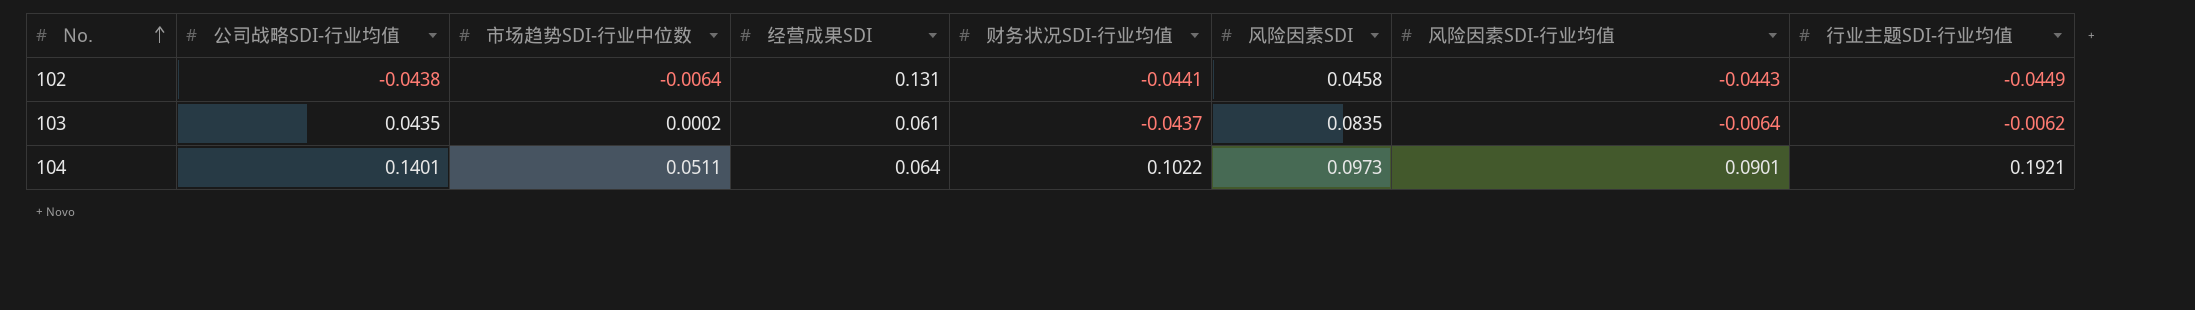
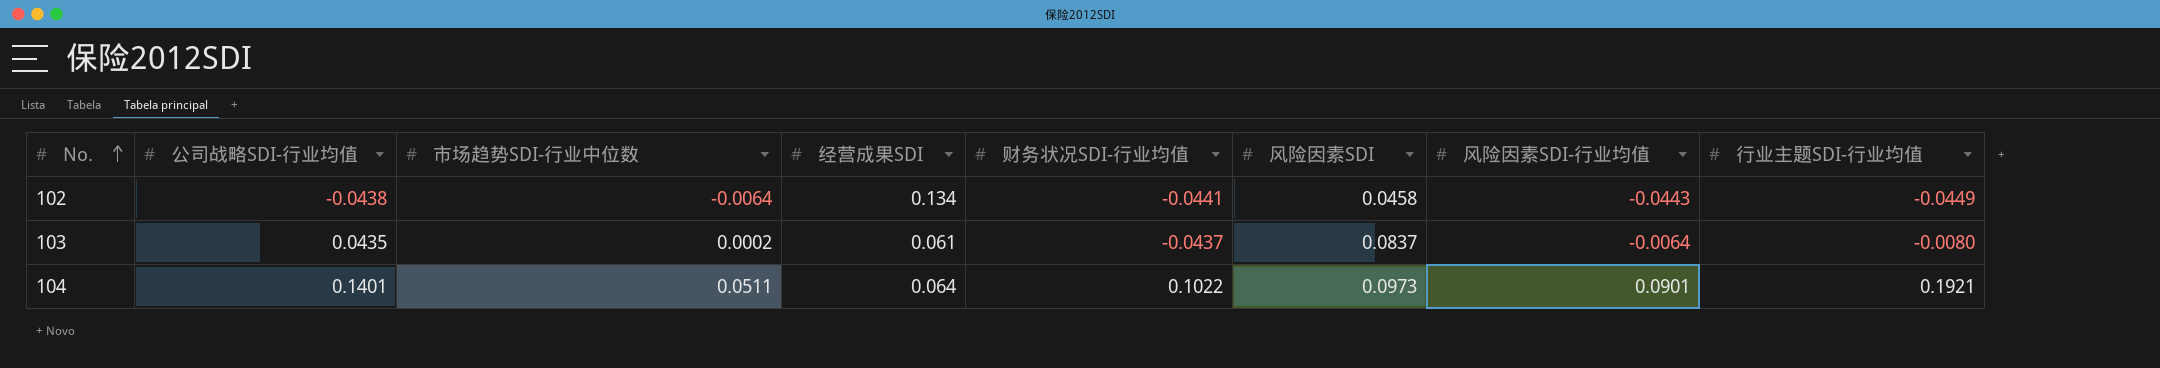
102 | 经营成果SDI: 0.131 -> 0.134
103 | 风险因素SDI: 0.0835 -> 0.0837
103 | 行业主题SDI-行业均值: -0.0062 -> -0.0080

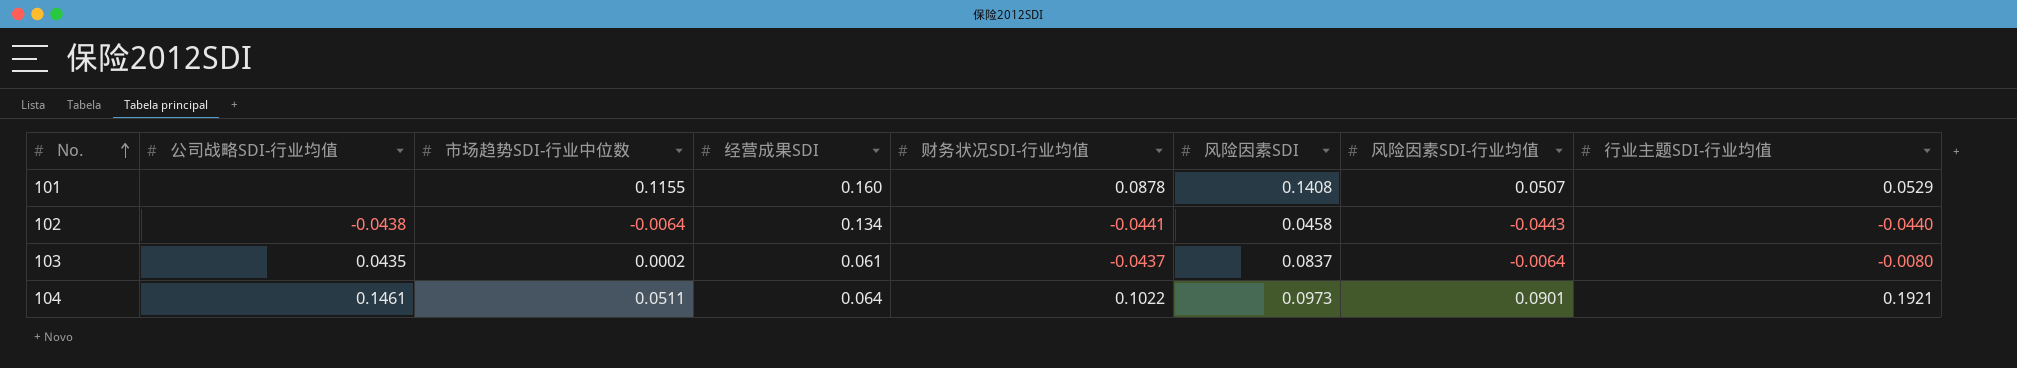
row 101: none -> none | 0.1155 | 0.160 | 0.0878 | 0.1408 | 0.0507 | 0.0529
102 | 行业主题SDI-行业均值: -0.0449 -> -0.0440
104 | 公司战略SDI-行业均值: 0.1401 -> 0.1461

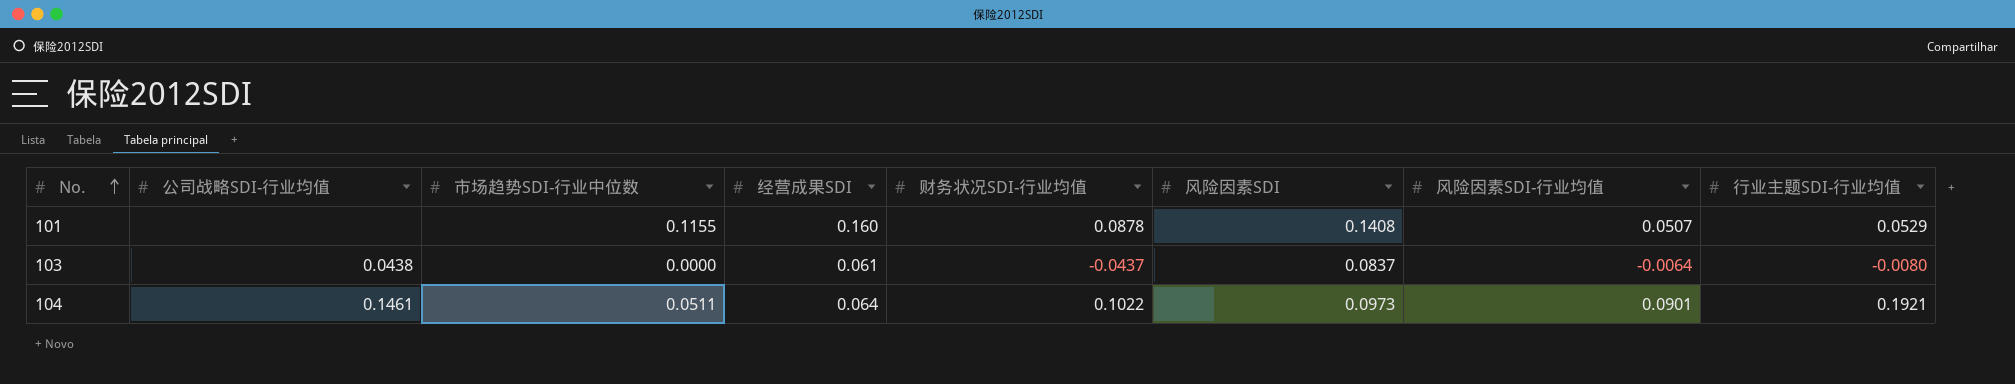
row 102: -0.0438 | -0.0064 | 0.134 | -0.0441 | 0.0458 | -0.0443 | -0.0440 -> none
103 | 公司战略SDI-行业均值: 0.0435 -> 0.0438
103 | 市场趋势SDI-行业中位数: 0.0002 -> 0.0000

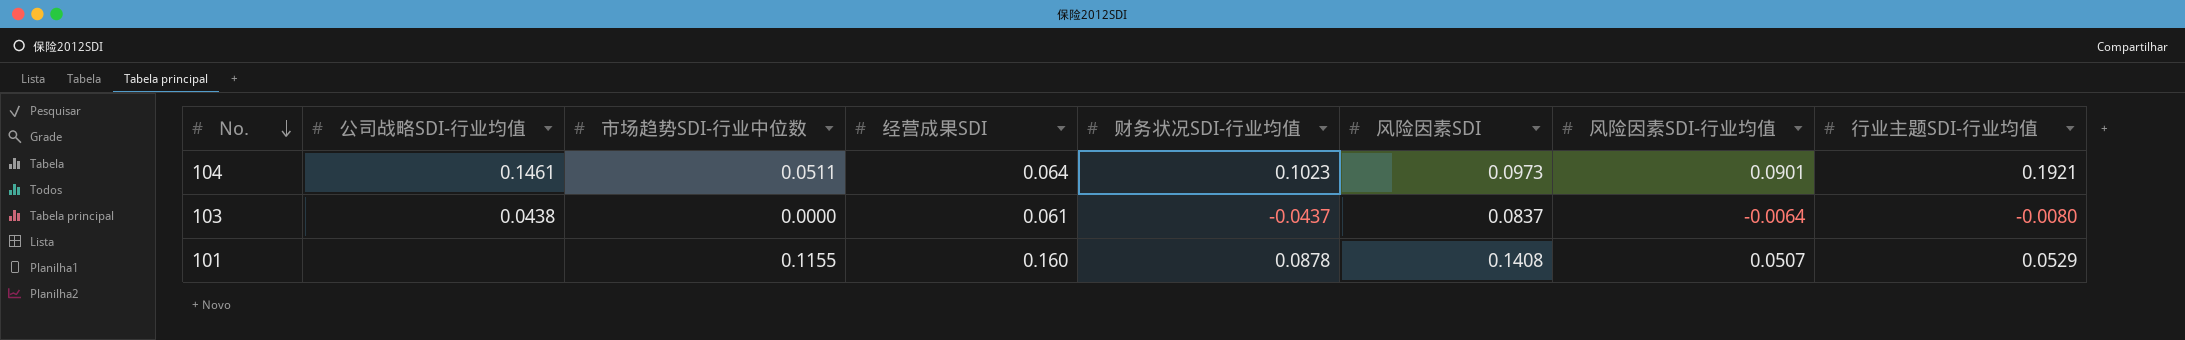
row order: No. ascending -> No. descending
104 | 财务状况SDI-行业均值: 0.1022 -> 0.1023

